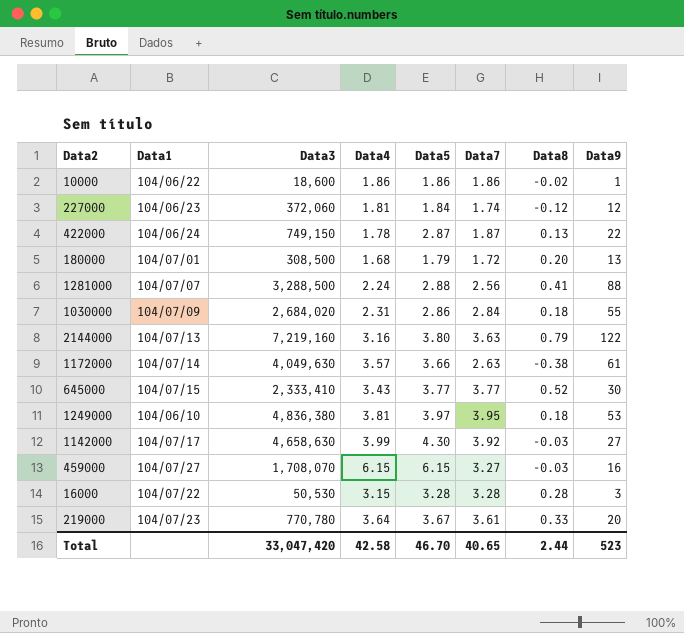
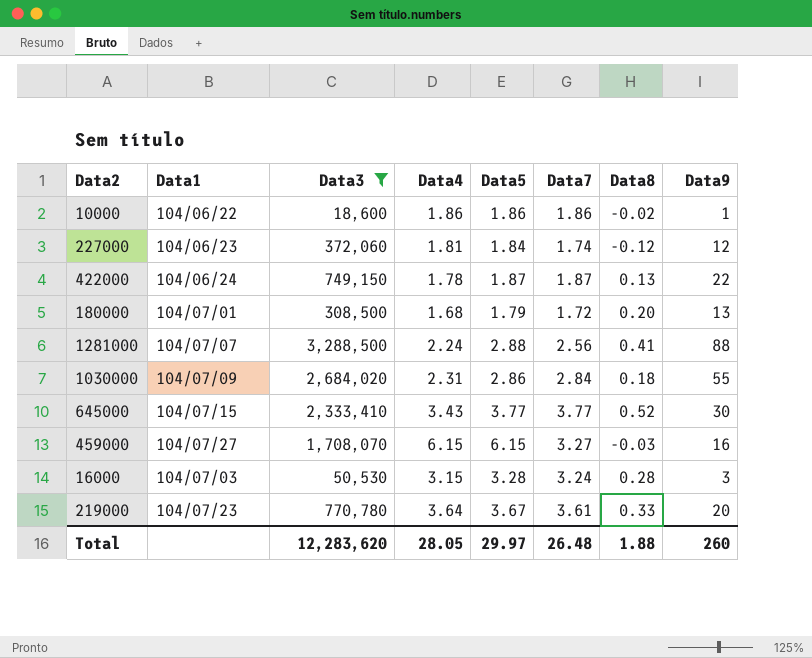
filter: none -> Data3 <= 3,288,500
422000 | Data5: 2.87 -> 1.87
16000 | Data1: 104/07/22 -> 104/07/03
16000 | Data7: 3.28 -> 3.24
Total | Data3: 33,047,420 -> 12,283,620
Total | Data4: 42.58 -> 28.05
Total | Data5: 46.70 -> 29.97
Total | Data7: 40.65 -> 26.48
Total | Data8: 2.44 -> 1.88
Total | Data9: 523 -> 260

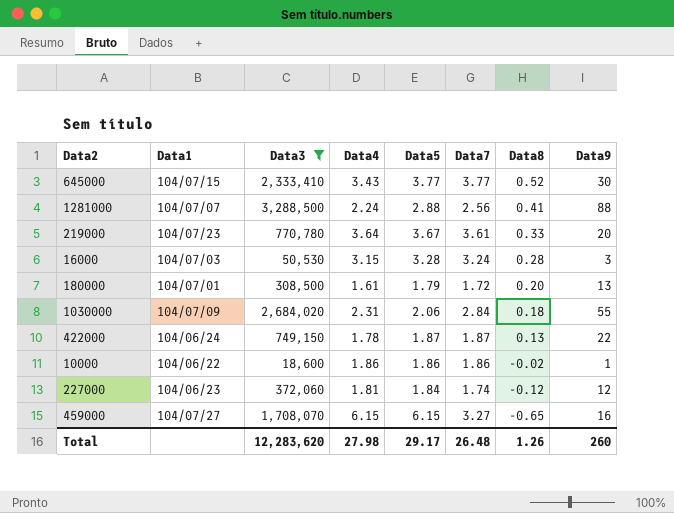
row order: none -> Data8 descending
180000 | Data4: 1.68 -> 1.61
1030000 | Data5: 2.86 -> 2.06
459000 | Data8: -0.03 -> -0.65
Total | Data4: 28.05 -> 27.98
Total | Data5: 29.97 -> 29.17
Total | Data8: 1.88 -> 1.26

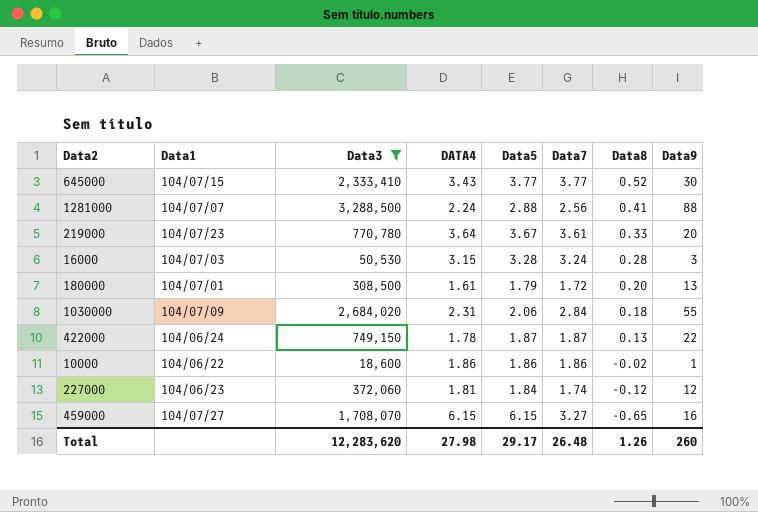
column name: Data4 -> DATA4

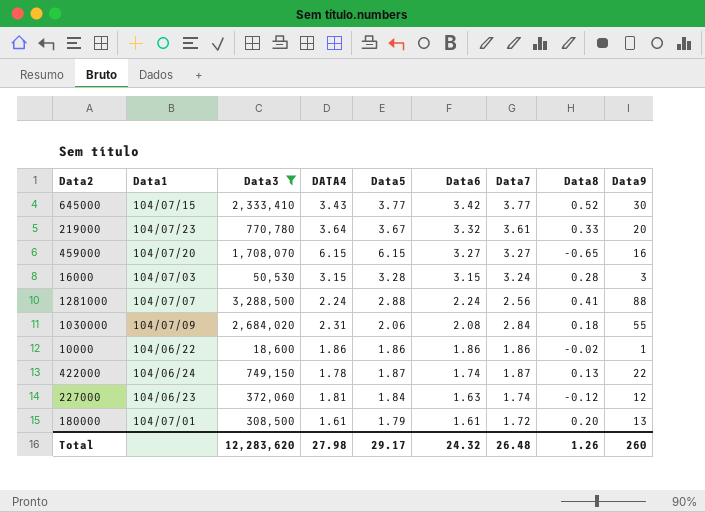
row order: Data8 descending -> Data6 descending
column Data6 | position: none -> 6
459000 | Data1: 104/07/27 -> 104/07/20

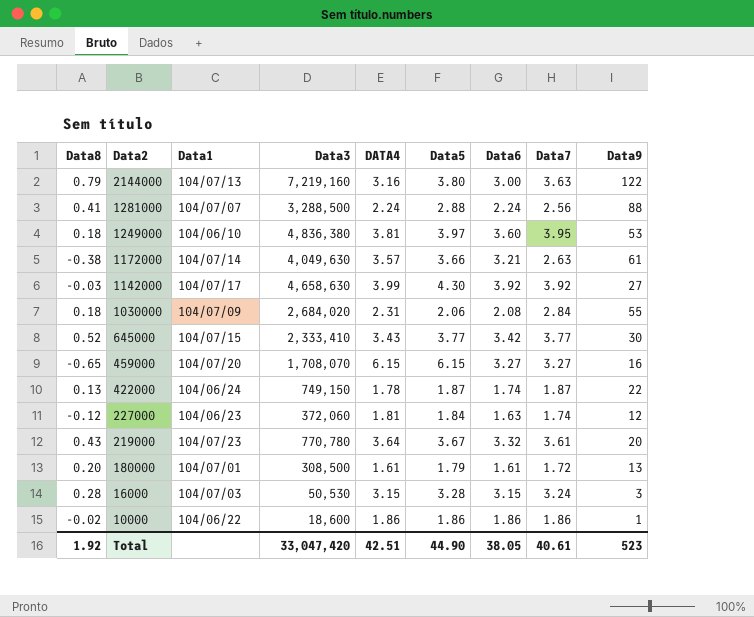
filter: Data3 <= 3,288,500 -> none
row order: Data6 descending -> Data2 descending
column Data8 | position: 8 -> 1
219000 | Data8: 0.33 -> 0.43
Total | Data8: 1.26 -> 1.92
Total | Data3: 12,283,620 -> 33,047,420
Total | DATA4: 27.98 -> 42.51
Total | Data5: 29.17 -> 44.90
Total | Data6: 24.32 -> 38.05
Total | Data7: 26.48 -> 40.61
Total | Data9: 260 -> 523

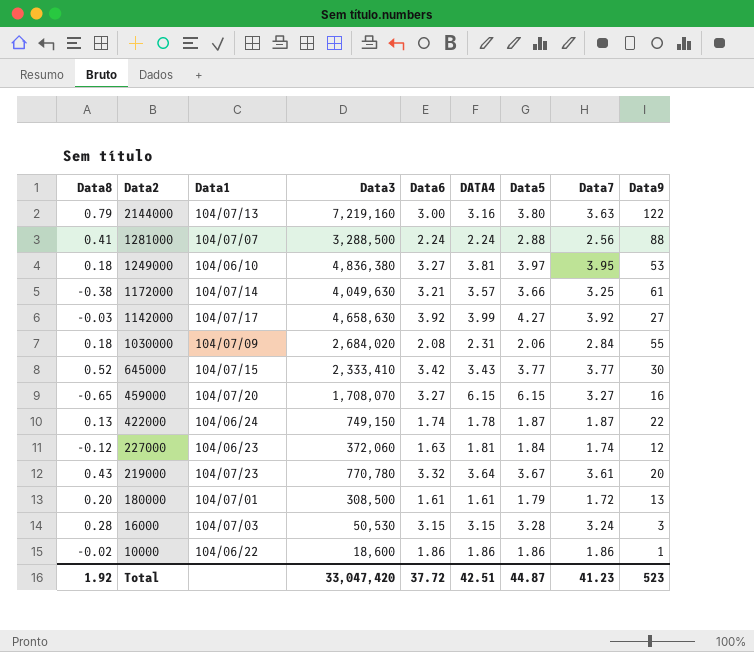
column Data6 | position: 7 -> 5
1249000 | Data6: 3.60 -> 3.27
1172000 | Data7: 2.63 -> 3.25
1142000 | Data5: 4.30 -> 4.27
Total | Data6: 38.05 -> 37.72
Total | Data5: 44.90 -> 44.87
Total | Data7: 40.61 -> 41.23

